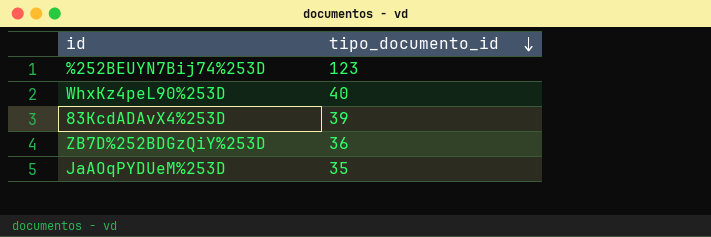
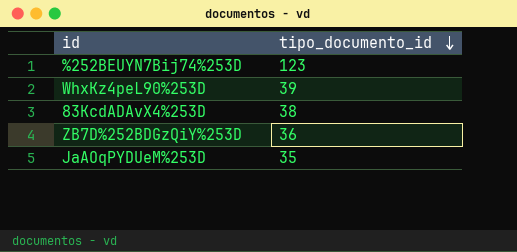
WhxKz4peL90%253D | tipo_documento_id: 40 -> 39
83KcdADAvX4%253D | tipo_documento_id: 39 -> 38

